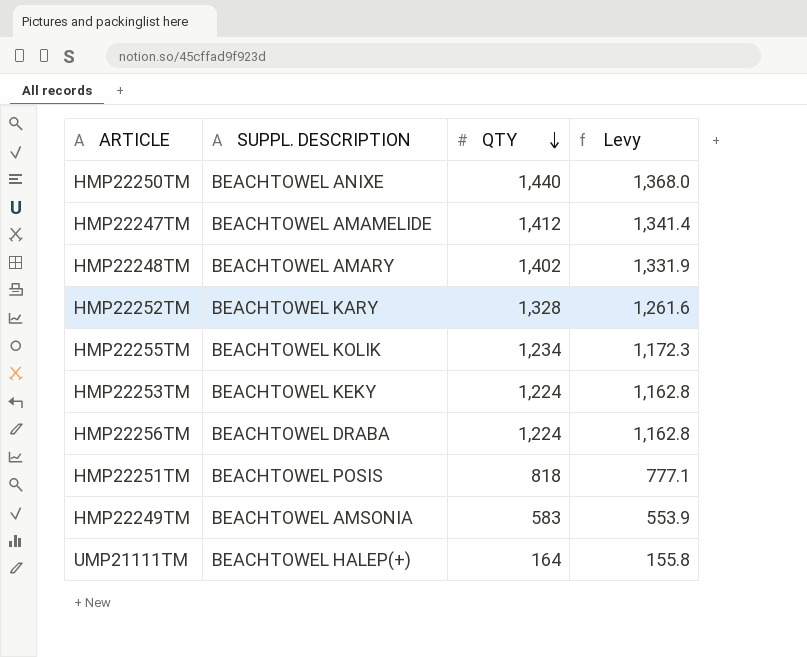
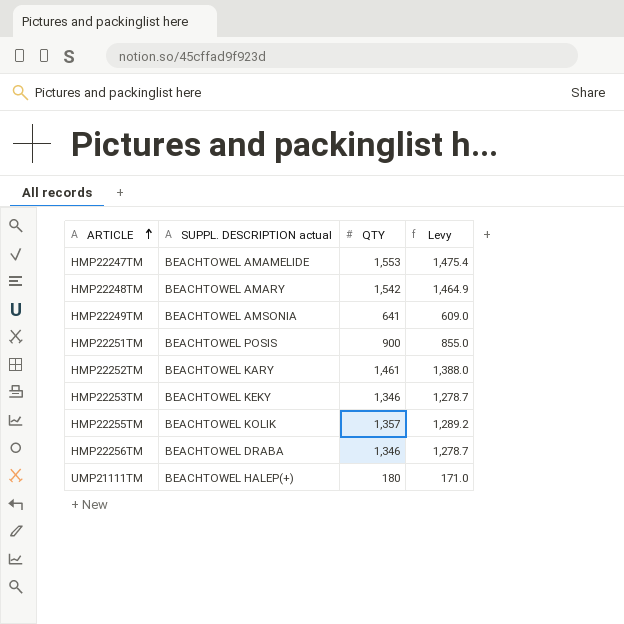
row order: QTY descending -> ARTICLE ascending
column name: SUPPL. DESCRIPTION -> SUPPL. DESCRIPTION actual
row HMP22250TM: BEACHTOWEL ANIXE | 1,440 | 1,368.0 -> none
HMP22247TM | QTY: 1,412 -> 1,553
HMP22247TM | Levy: 1,341.4 -> 1,475.4
HMP22248TM | QTY: 1,402 -> 1,542
HMP22248TM | Levy: 1,331.9 -> 1,464.9
HMP22249TM | QTY: 583 -> 641
HMP22249TM | Levy: 553.9 -> 609.0
HMP22251TM | QTY: 818 -> 900
HMP22251TM | Levy: 777.1 -> 855.0
HMP22252TM | QTY: 1,328 -> 1,461
HMP22252TM | Levy: 1,261.6 -> 1,388.0
HMP22253TM | QTY: 1,224 -> 1,346
HMP22253TM | Levy: 1,162.8 -> 1,278.7
HMP22255TM | QTY: 1,234 -> 1,357
HMP22255TM | Levy: 1,172.3 -> 1,289.2
HMP22256TM | QTY: 1,224 -> 1,346
HMP22256TM | Levy: 1,162.8 -> 1,278.7
UMP21111TM | QTY: 164 -> 180
UMP21111TM | Levy: 155.8 -> 171.0

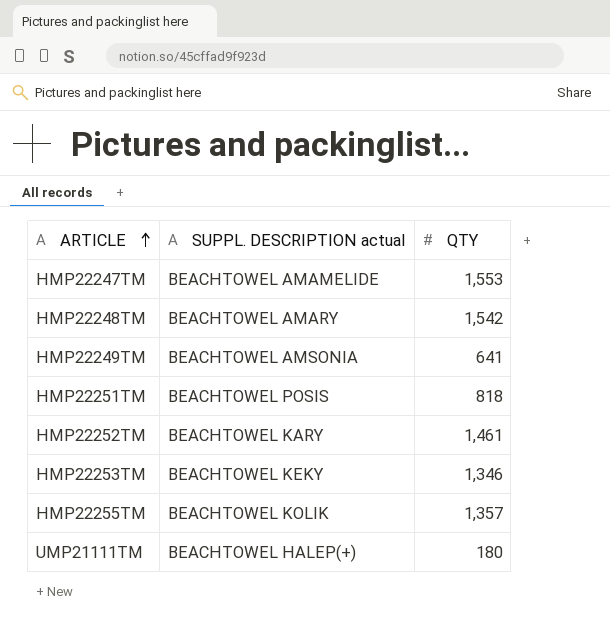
column Levy | formula: [QTY] * 0.95 -> none
row HMP22256TM: BEACHTOWEL DRABA | 1,346 | 1,278.7 -> none
HMP22251TM | QTY: 900 -> 818

